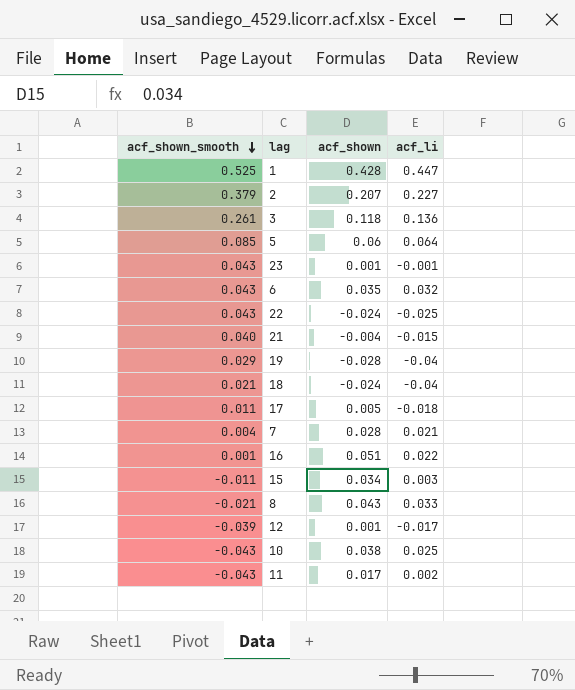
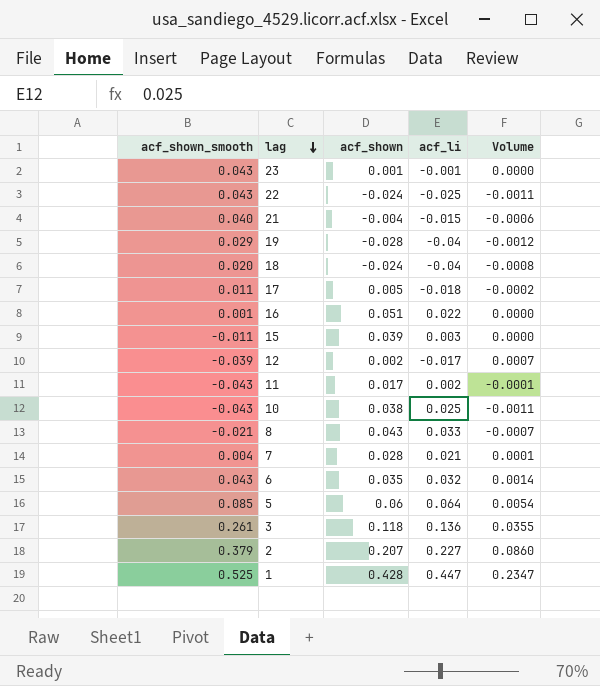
row order: acf_shown_smooth descending -> lag descending
column Volume | formula: none -> [acf_shown_smooth] * [acf_li]
18 | acf_shown_smooth: 0.021 -> 0.020
15 | acf_shown: 0.034 -> 0.039
12 | acf_shown: 0.001 -> 0.002

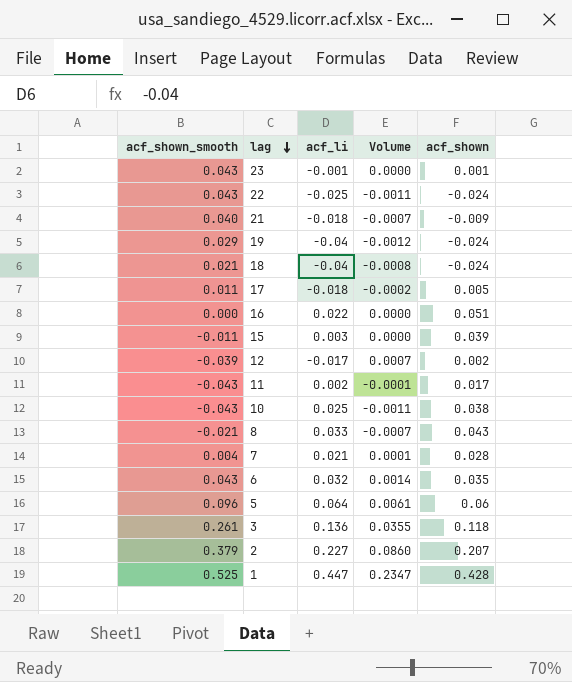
column acf_shown | position: 3 -> 5
21 | acf_li: -0.015 -> -0.018
21 | Volume: -0.0006 -> -0.0007
21 | acf_shown: -0.004 -> -0.009
19 | acf_shown: -0.028 -> -0.024
18 | acf_shown_smooth: 0.020 -> 0.021
16 | acf_shown_smooth: 0.001 -> 0.000
5 | acf_shown_smooth: 0.085 -> 0.096
5 | Volume: 0.0054 -> 0.0061

